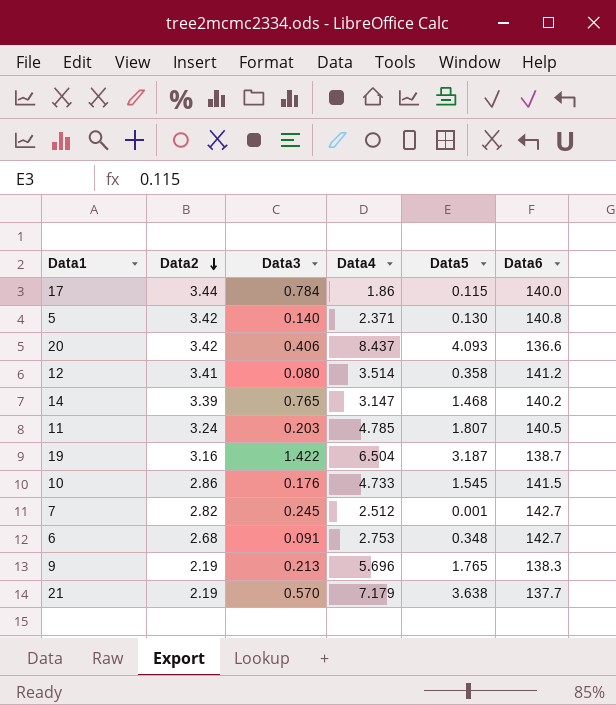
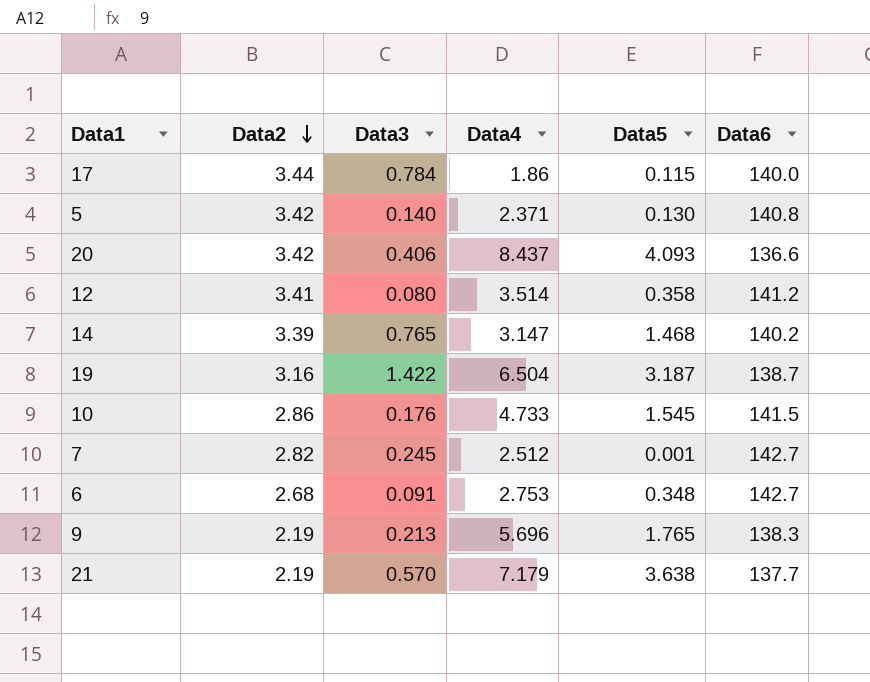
row 11: 3.24 | 0.203 | 4.785 | 1.807 | 140.5 -> none

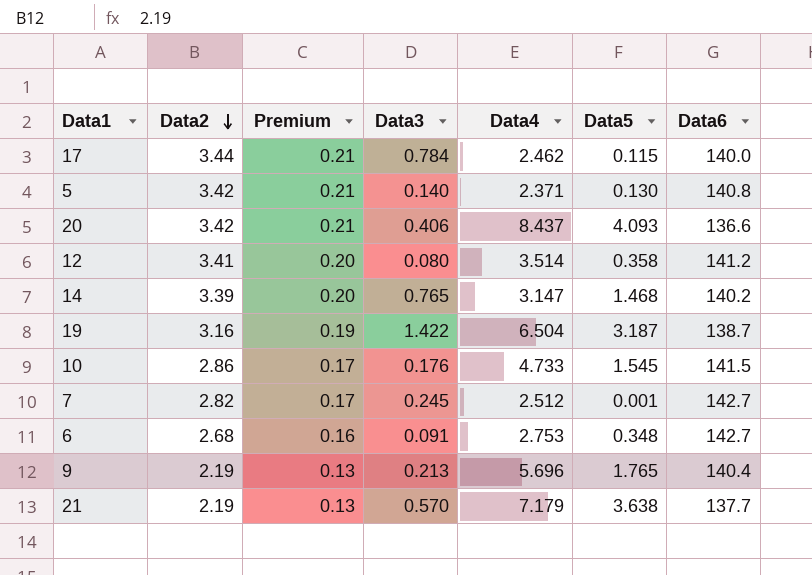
column Premium | formula: none -> [Data2] * 0.06
17 | Data4: 1.86 -> 2.462
9 | Data6: 138.3 -> 140.4

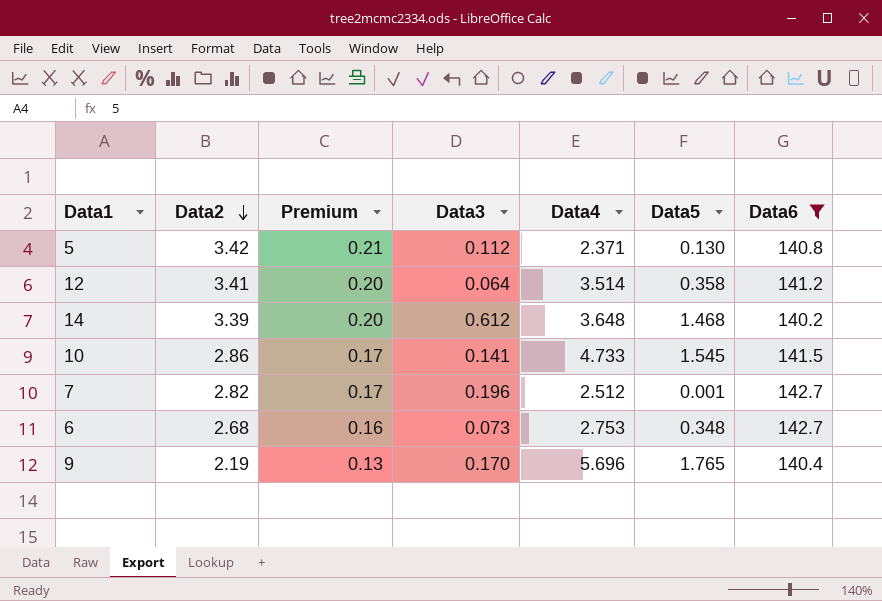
filter: none -> Data6 >= 140.2
5 | Data3: 0.140 -> 0.112
12 | Data3: 0.080 -> 0.064
14 | Data3: 0.765 -> 0.612
14 | Data4: 3.147 -> 3.648
10 | Data3: 0.176 -> 0.141
7 | Data3: 0.245 -> 0.196
6 | Data3: 0.091 -> 0.073
9 | Data3: 0.213 -> 0.170

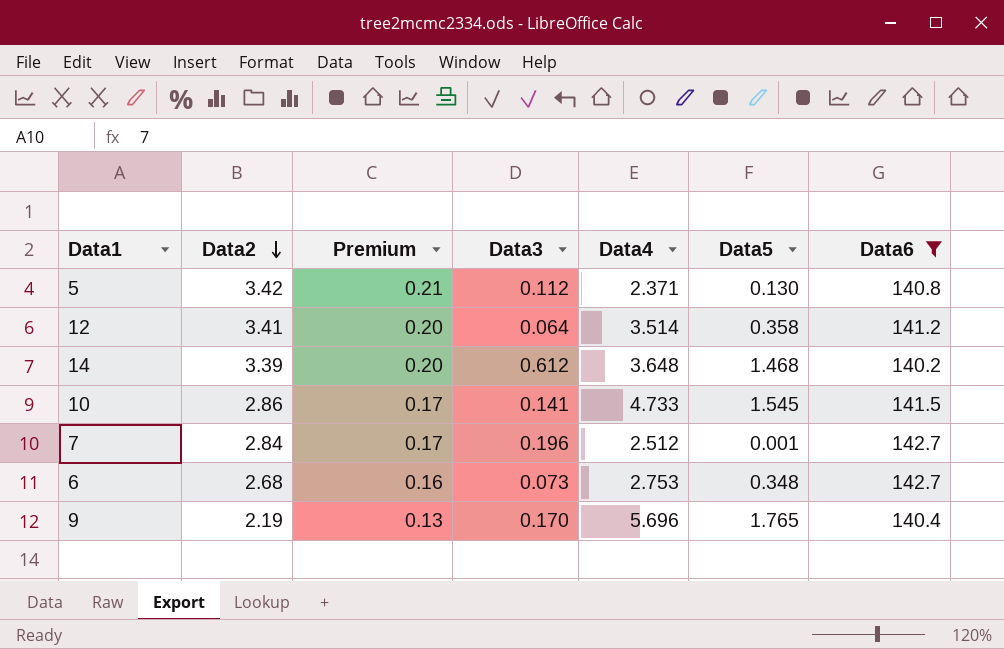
7 | Data2: 2.82 -> 2.84

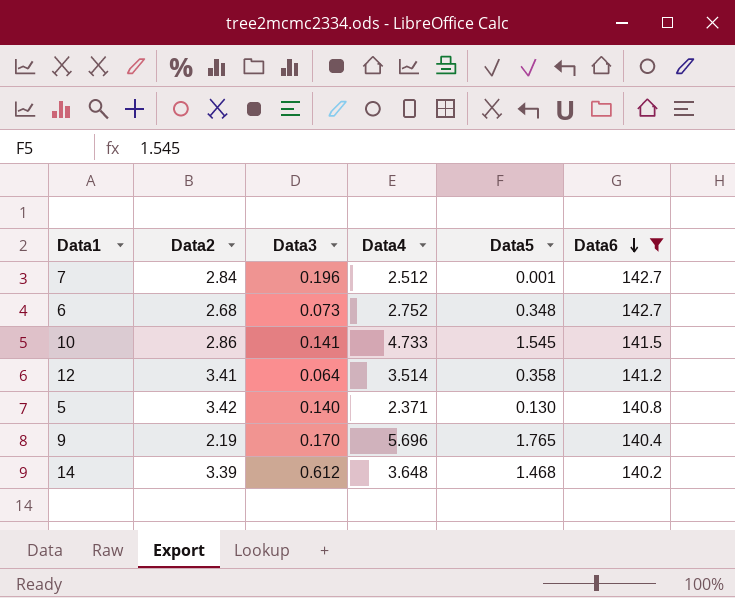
row order: Data2 descending -> Data6 descending
column Premium | formula: [Data2] * 0.06 -> none
6 | Data4: 2.753 -> 2.752
5 | Data3: 0.112 -> 0.140

